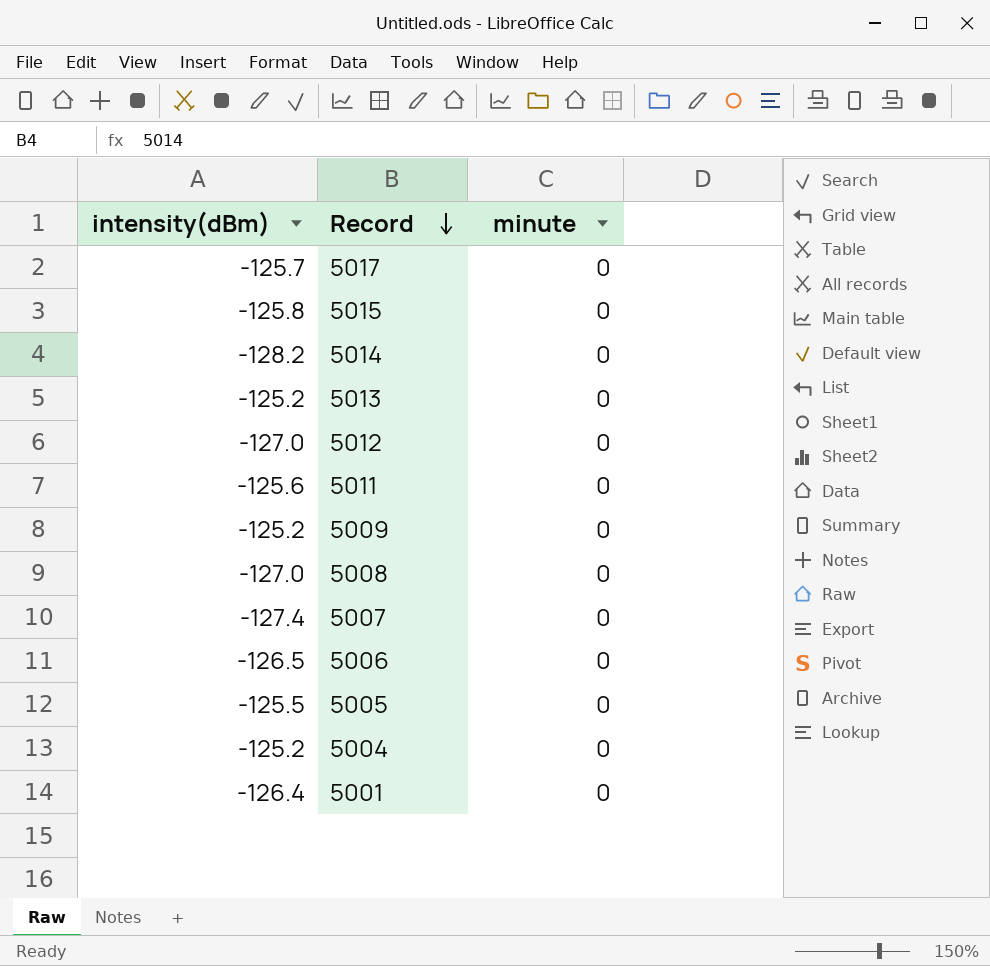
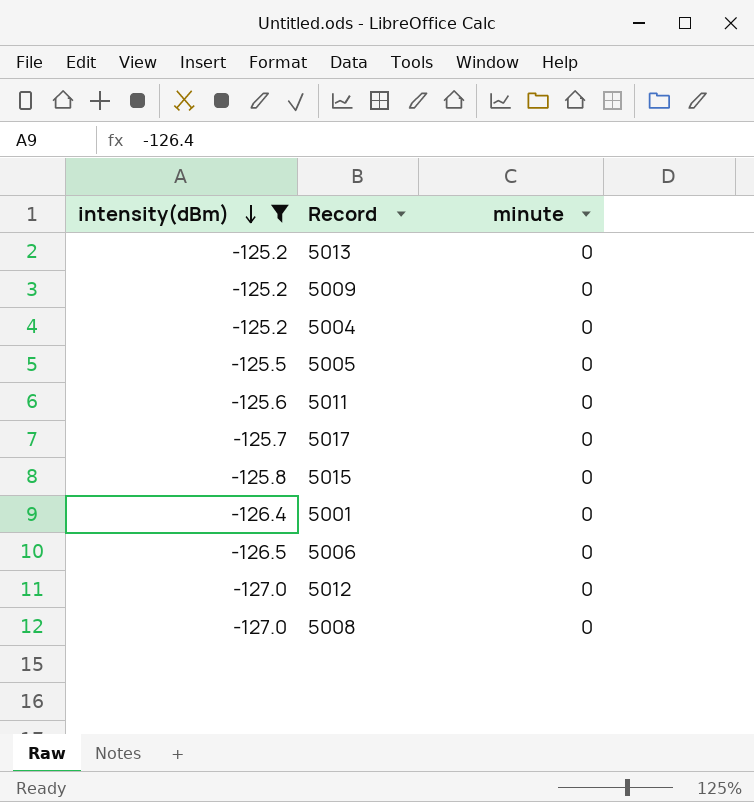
filter: none -> intensity(dBm) >= -127.0
row order: Record descending -> intensity(dBm) descending

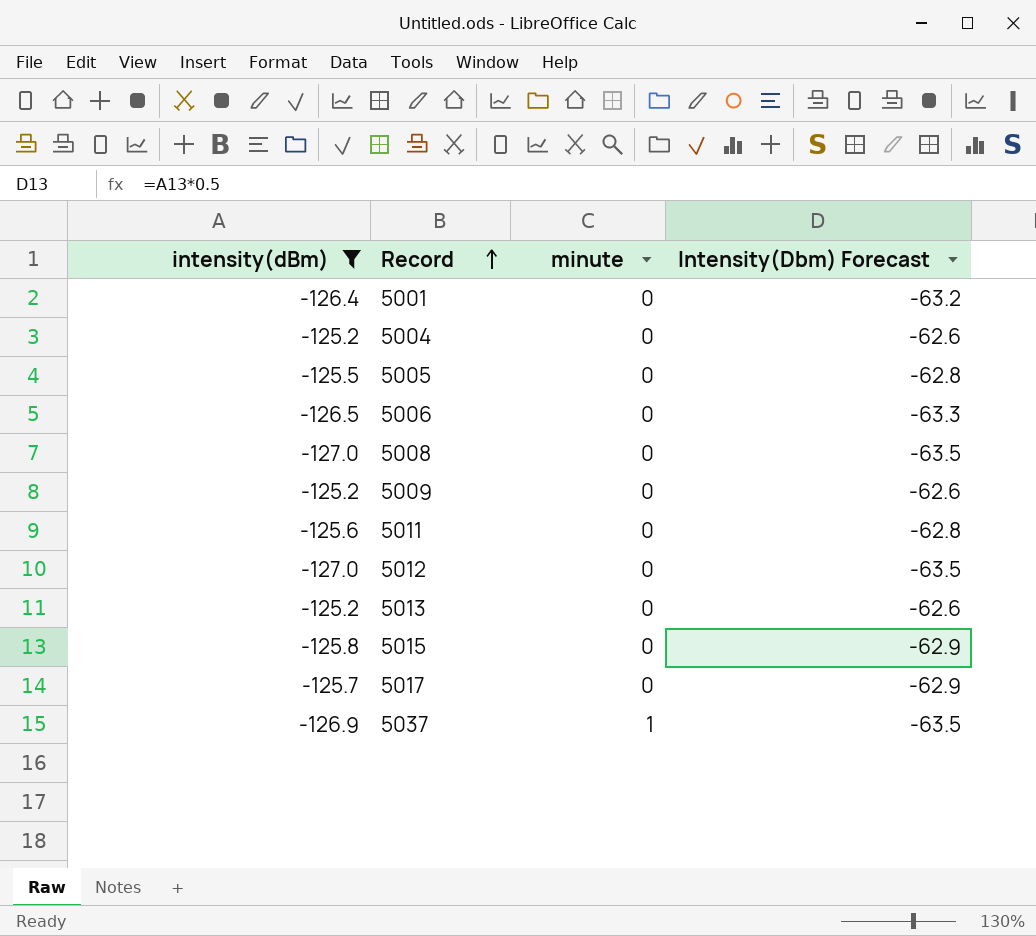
row order: intensity(dBm) descending -> Record ascending
column Intensity(Dbm) Forecast | formula: none -> [intensity(dBm)] * 0.5
row 5037: none -> -126.9 | 1 | -63.5

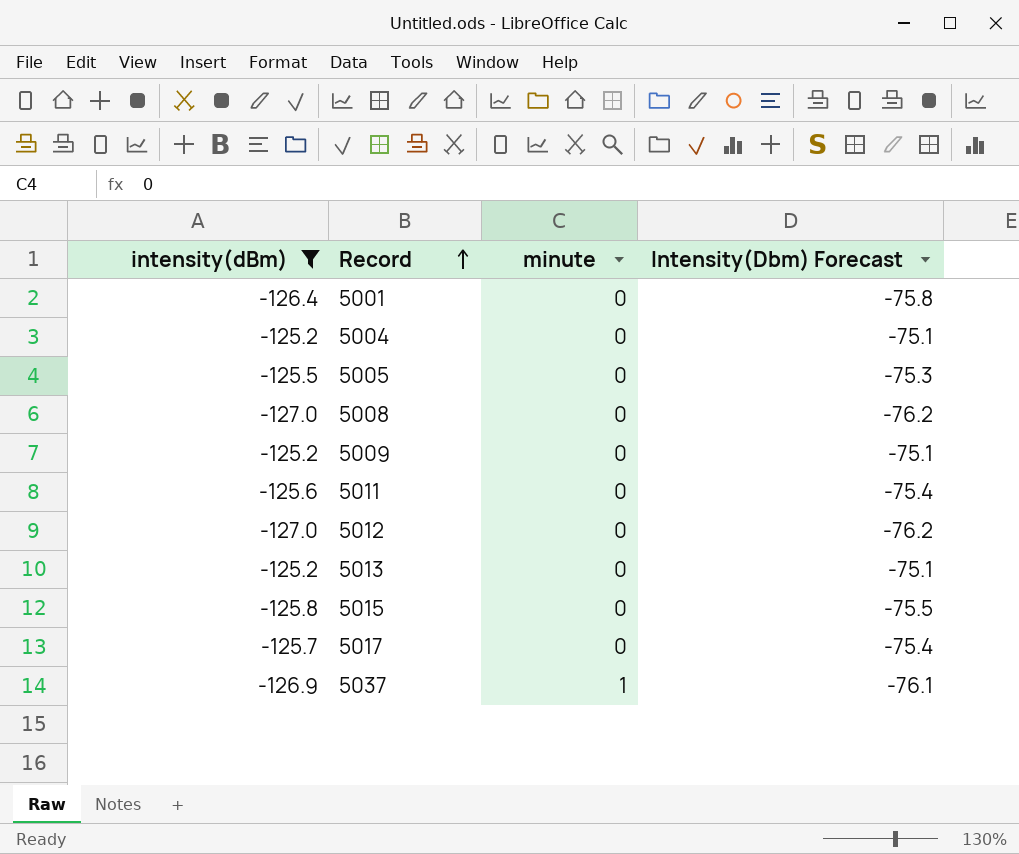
column Intensity(Dbm) Forecast | formula: [intensity(dBm)] * 0.5 -> [intensity(dBm)] * 0.6
row 5006: -126.5 | 0 | -63.3 -> none

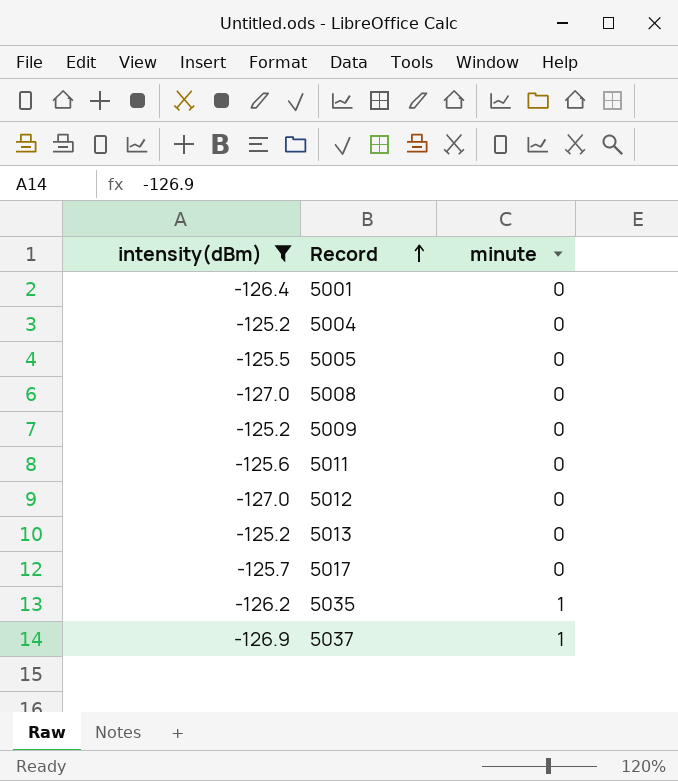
column Intensity(Dbm) Forecast | formula: [intensity(dBm)] * 0.6 -> none
row 5015: -125.8 | 0 | -75.5 -> none
row 5035: none -> -126.2 | 1

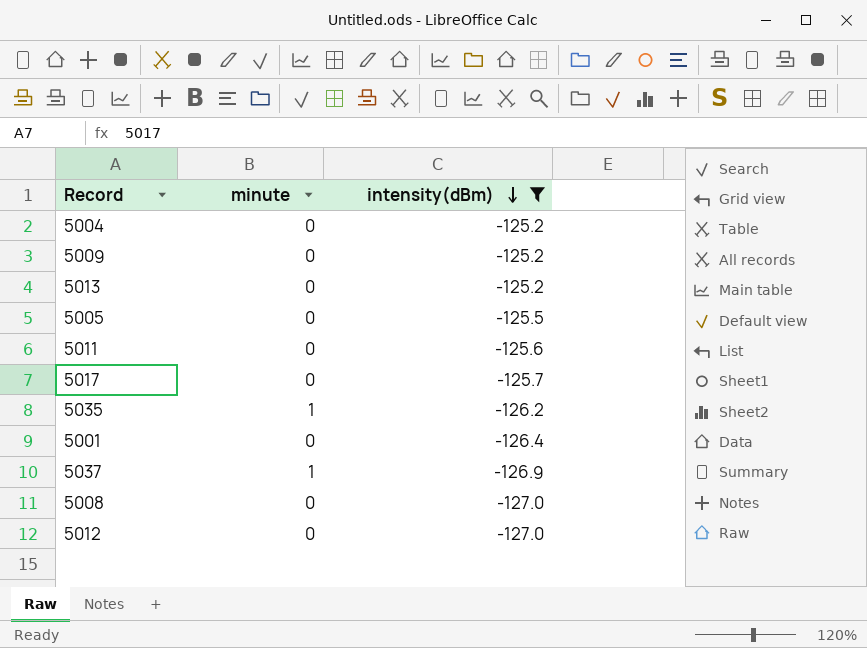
row order: Record ascending -> intensity(dBm) descending
column intensity(dBm) | position: 1 -> 3

